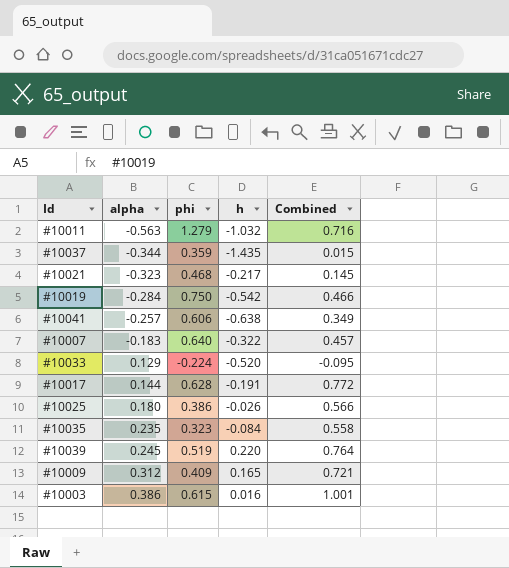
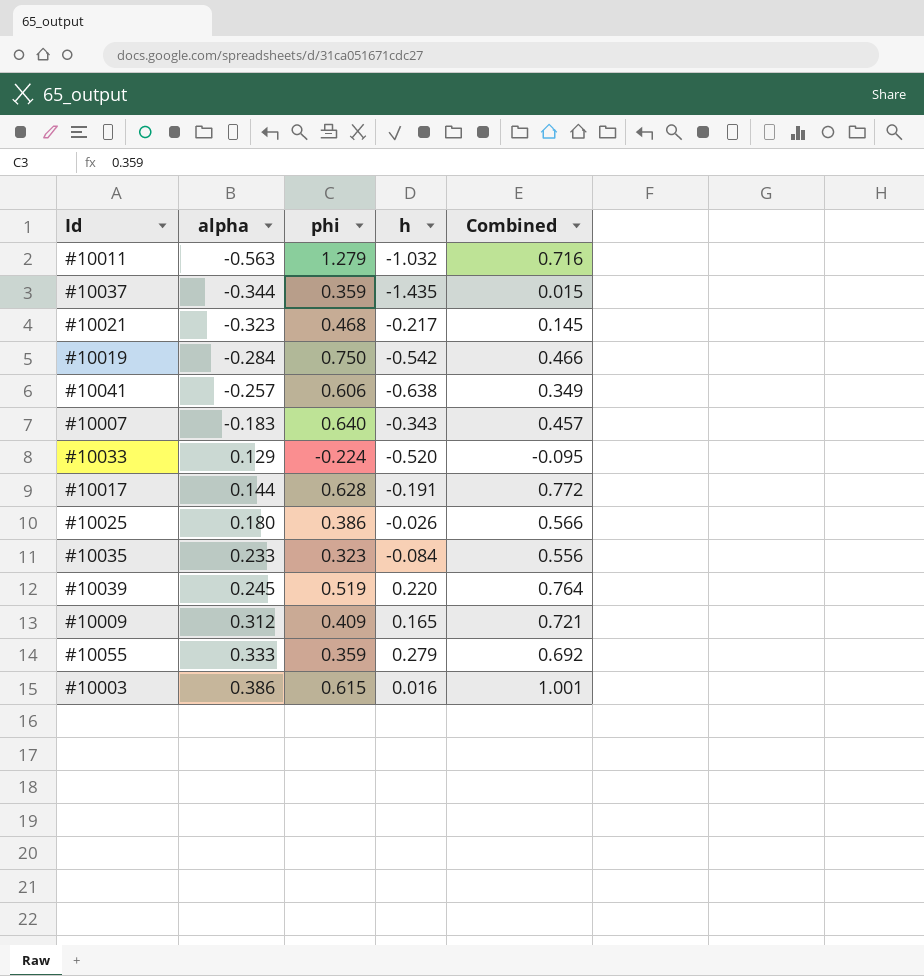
#10007 | h: -0.322 -> -0.343
#10035 | alpha: 0.235 -> 0.233
#10035 | Combined: 0.558 -> 0.556
row #10055: none -> 0.333 | 0.359 | 0.279 | 0.692

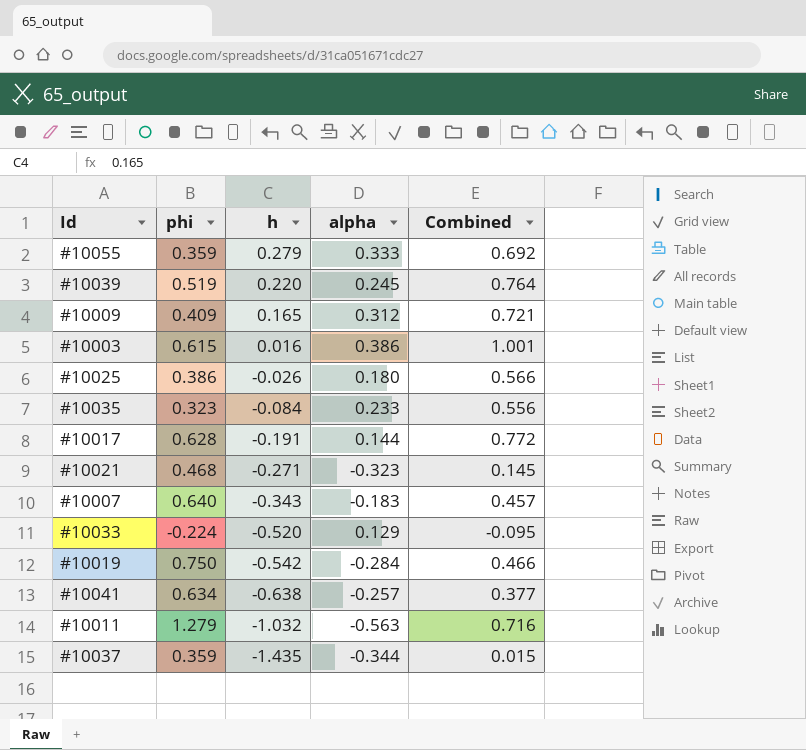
row order: alpha ascending -> h descending
column alpha | position: 2 -> 4
#10021 | h: -0.217 -> -0.271
#10041 | phi: 0.606 -> 0.634
#10041 | Combined: 0.349 -> 0.377

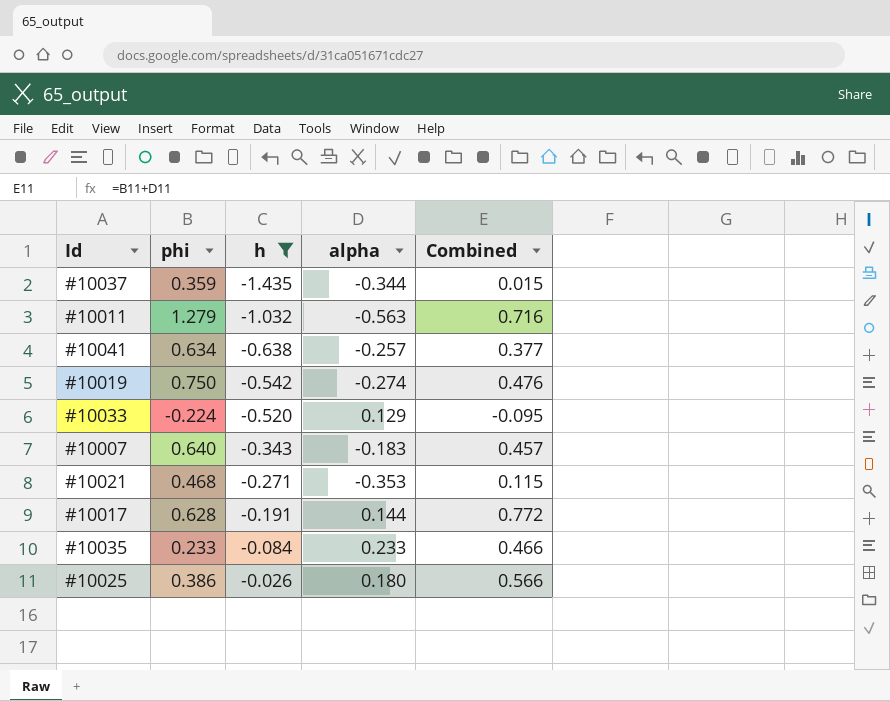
filter: none -> h <= -0.026
row order: h descending -> h ascending
#10019 | alpha: -0.284 -> -0.274
#10019 | Combined: 0.466 -> 0.476
#10021 | alpha: -0.323 -> -0.353
#10021 | Combined: 0.145 -> 0.115
#10035 | phi: 0.323 -> 0.233
#10035 | Combined: 0.556 -> 0.466

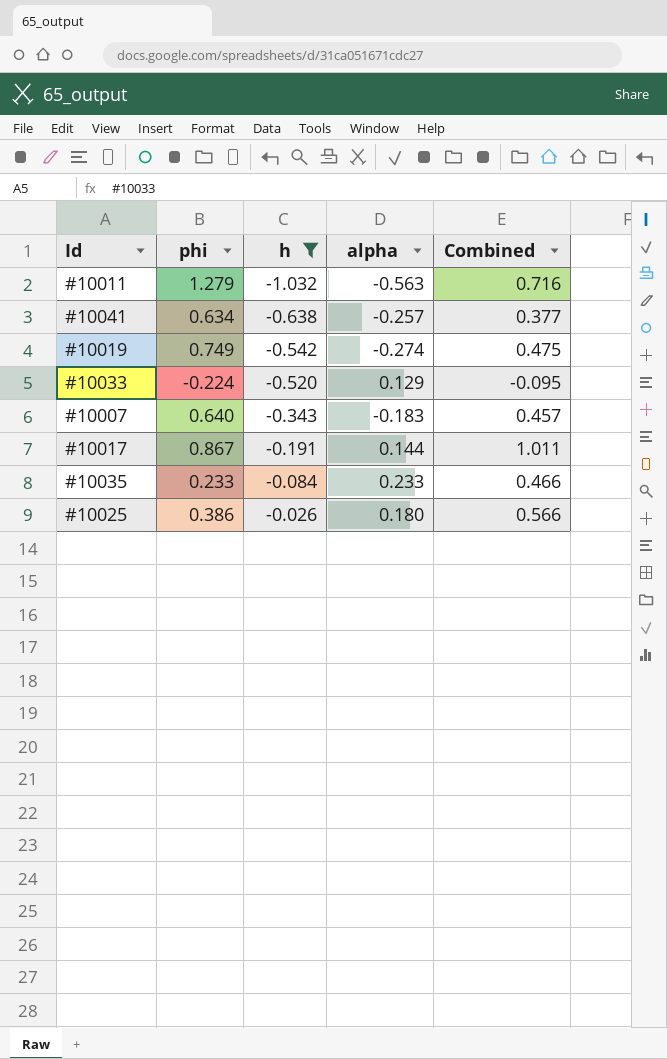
row #10037: 0.359 | -1.435 | -0.344 | 0.015 -> none
row #10021: 0.468 | -0.271 | -0.353 | 0.115 -> none
#10019 | phi: 0.750 -> 0.749
#10019 | Combined: 0.476 -> 0.475
#10017 | phi: 0.628 -> 0.867
#10017 | Combined: 0.772 -> 1.011

